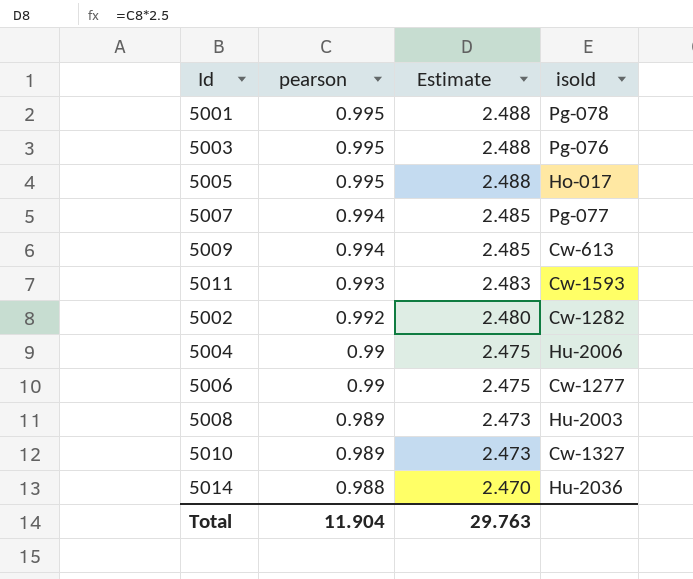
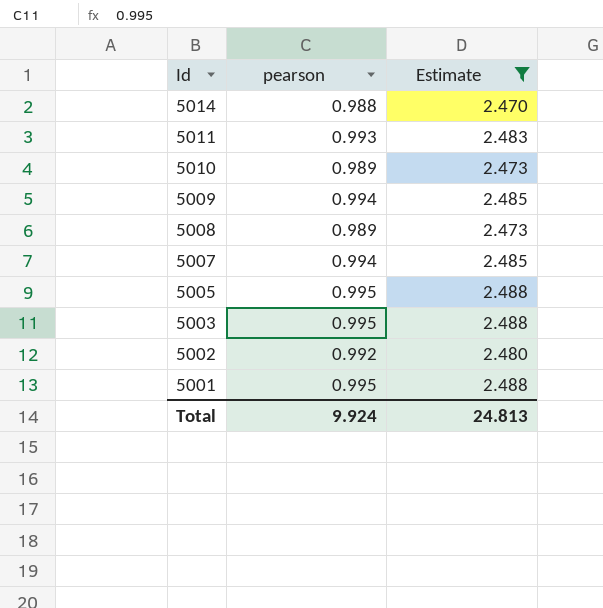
filter: none -> Estimate != 2.475
row order: pearson descending -> Id descending
column isoId | position: 4 -> none
Total | pearson: 11.904 -> 9.924
Total | Estimate: 29.763 -> 24.813

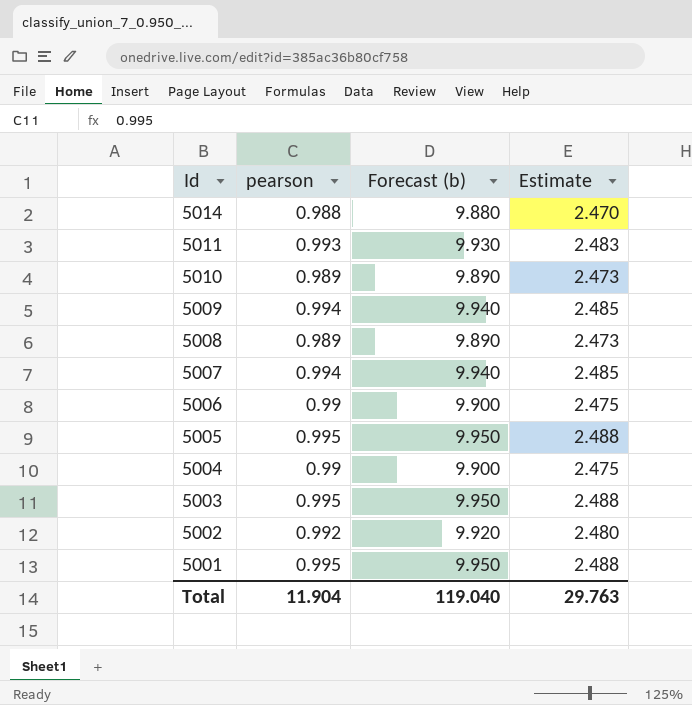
filter: Estimate != 2.475 -> none
column Forecast (b) | formula: none -> [pearson] * 10
Total | pearson: 9.924 -> 11.904
Total | Estimate: 24.813 -> 29.763

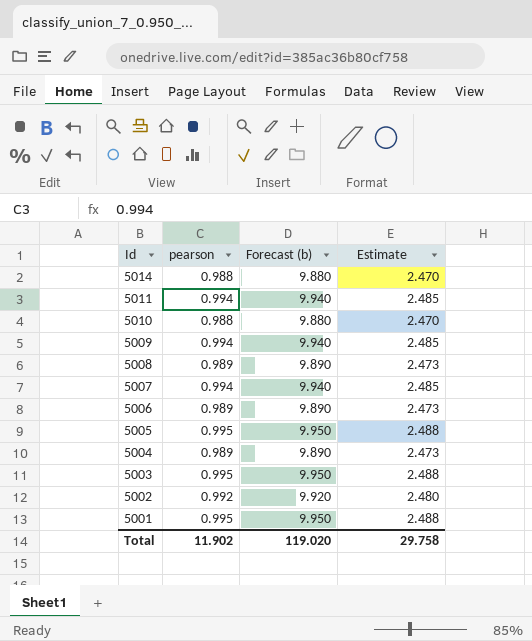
5011 | pearson: 0.993 -> 0.994
5011 | Forecast (b): 9.930 -> 9.940
5011 | Estimate: 2.483 -> 2.485
5010 | pearson: 0.989 -> 0.988
5010 | Forecast (b): 9.890 -> 9.880
5010 | Estimate: 2.473 -> 2.470
5006 | pearson: 0.99 -> 0.989
5006 | Forecast (b): 9.900 -> 9.890
5006 | Estimate: 2.475 -> 2.473
5004 | pearson: 0.99 -> 0.989
5004 | Forecast (b): 9.900 -> 9.890
5004 | Estimate: 2.475 -> 2.473
Total | pearson: 11.904 -> 11.902
Total | Forecast (b): 119.040 -> 119.020
Total | Estimate: 29.763 -> 29.758

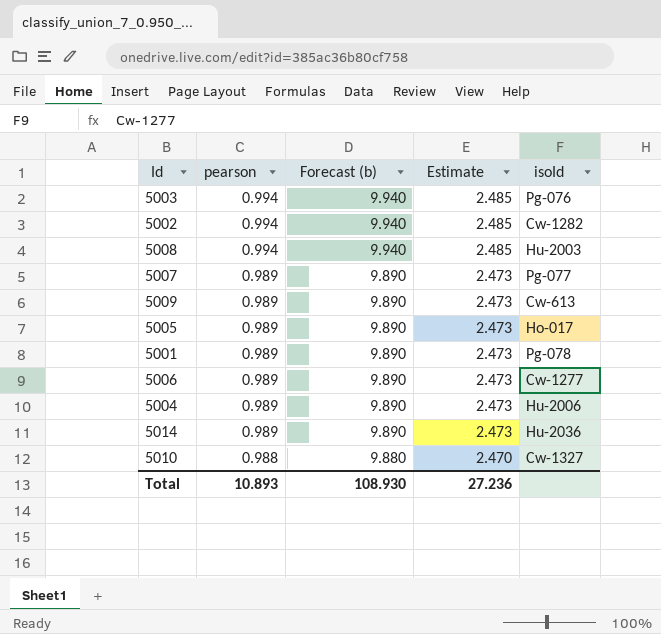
row order: Id descending -> pearson descending
column isoId | position: none -> 5
row 5011: 0.994 | 9.940 | 2.485 -> none
5003 | pearson: 0.995 -> 0.994
5003 | Forecast (b): 9.950 -> 9.940
5003 | Estimate: 2.488 -> 2.485
5002 | pearson: 0.992 -> 0.994
5002 | Forecast (b): 9.920 -> 9.940
5002 | Estimate: 2.480 -> 2.485
5008 | pearson: 0.989 -> 0.994
5008 | Forecast (b): 9.890 -> 9.940
5008 | Estimate: 2.473 -> 2.485
5007 | pearson: 0.994 -> 0.989
5007 | Forecast (b): 9.940 -> 9.890
5007 | Estimate: 2.485 -> 2.473
5009 | pearson: 0.994 -> 0.989
5009 | Forecast (b): 9.940 -> 9.890
5009 | Estimate: 2.485 -> 2.473
5005 | pearson: 0.995 -> 0.989
5005 | Forecast (b): 9.950 -> 9.890
5005 | Estimate: 2.488 -> 2.473
5001 | pearson: 0.995 -> 0.989
5001 | Forecast (b): 9.950 -> 9.890
5001 | Estimate: 2.488 -> 2.473
5014 | pearson: 0.988 -> 0.989
5014 | Forecast (b): 9.880 -> 9.890
5014 | Estimate: 2.470 -> 2.473
Total | pearson: 11.902 -> 10.893
Total | Forecast (b): 119.020 -> 108.930
Total | Estimate: 29.758 -> 27.236

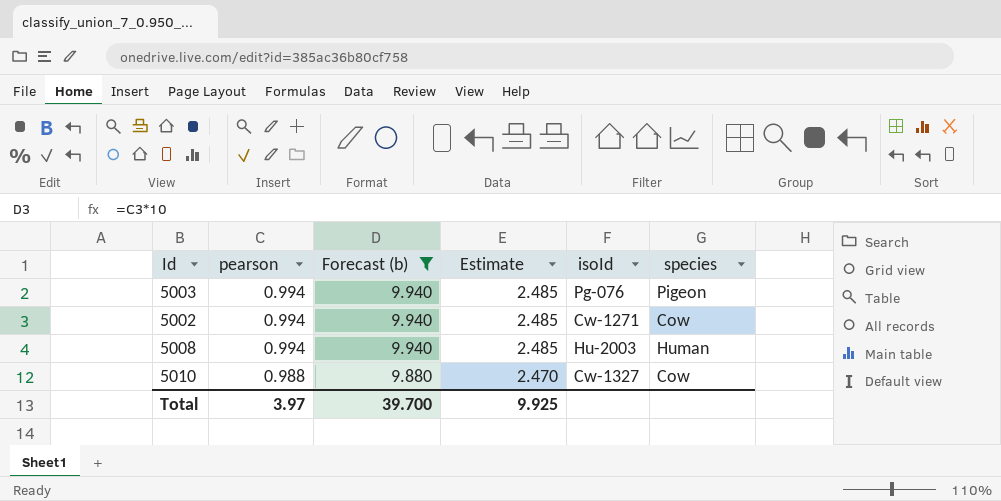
filter: none -> Forecast (b) != 9.890
column species | position: none -> 6
5002 | isoId: Cw-1282 -> Cw-1271
Total | pearson: 10.893 -> 3.97
Total | Forecast (b): 108.930 -> 39.700
Total | Estimate: 27.236 -> 9.925

